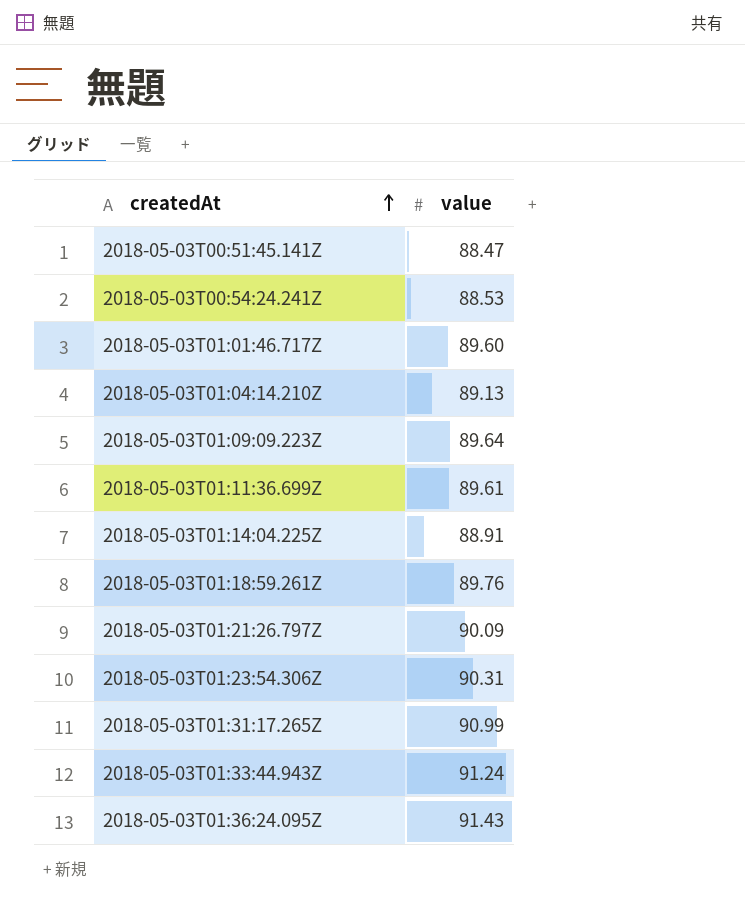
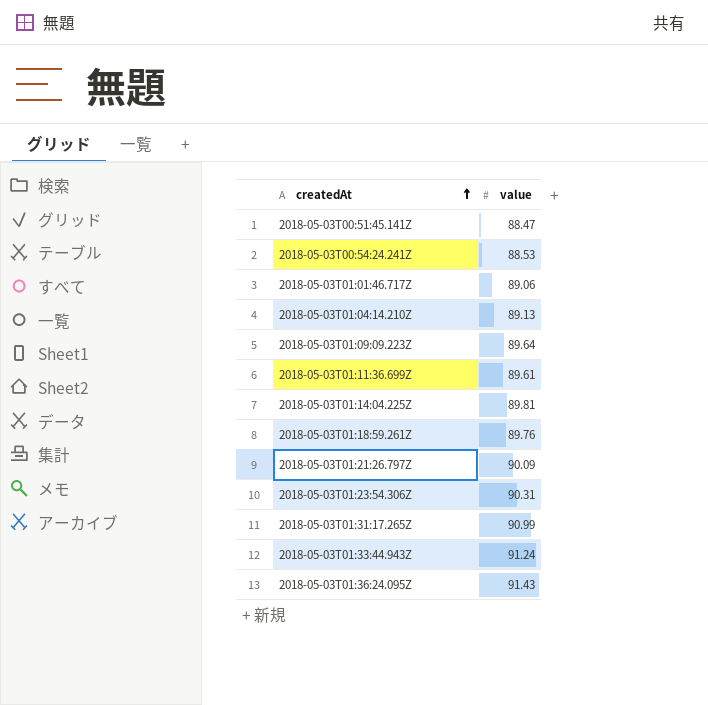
2018-05-03T01:01:46.717Z | value: 89.60 -> 89.06
2018-05-03T01:14:04.225Z | value: 88.91 -> 89.81

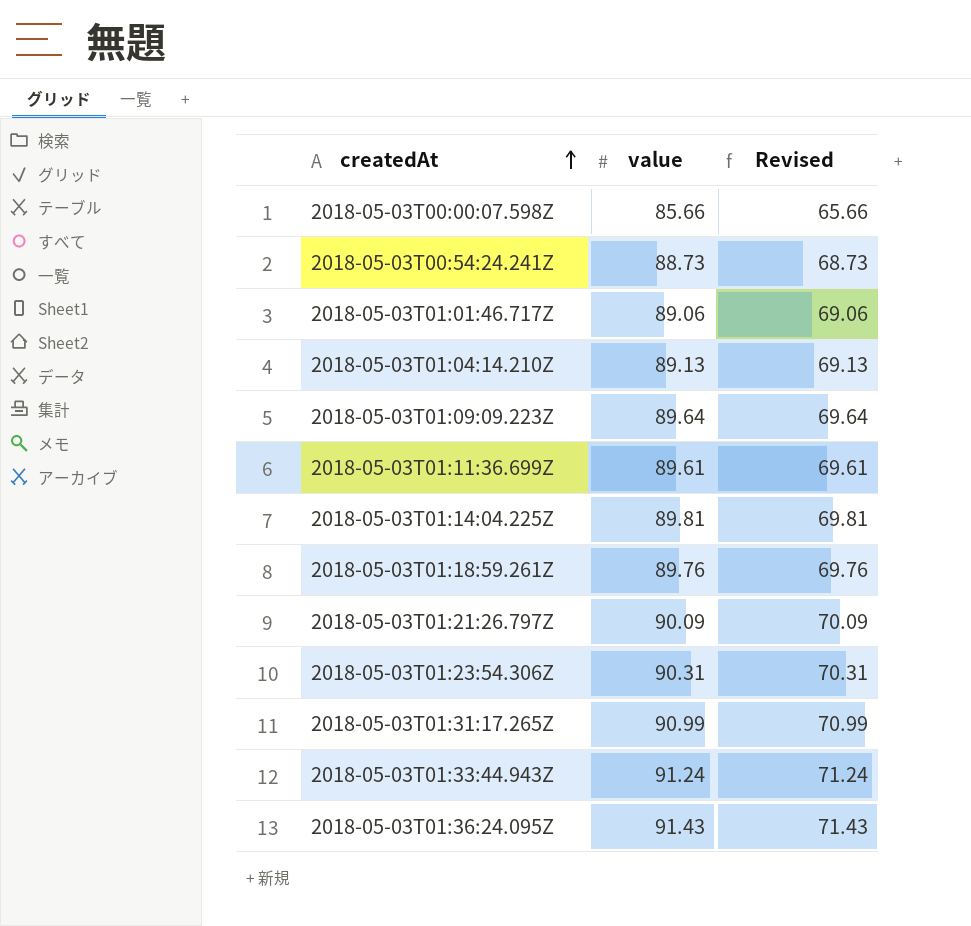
column Revised | formula: none -> [value] - 20
row 2018-05-03T00:51:45.141Z: 88.47 -> none
row 2018-05-03T00:00:07.598Z: none -> 85.66 | 65.66
2018-05-03T00:54:24.241Z | value: 88.53 -> 88.73

